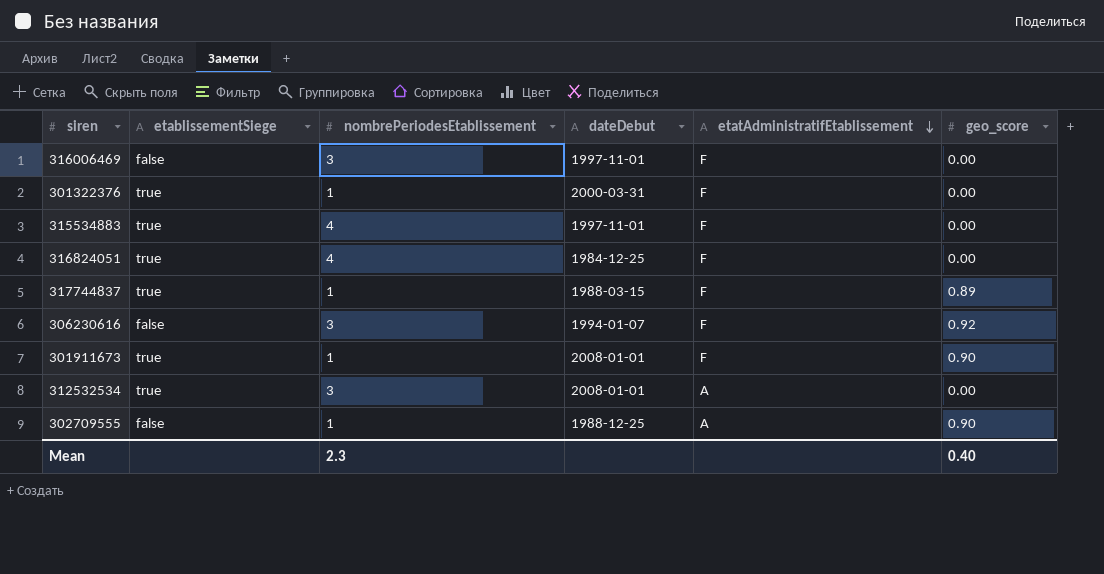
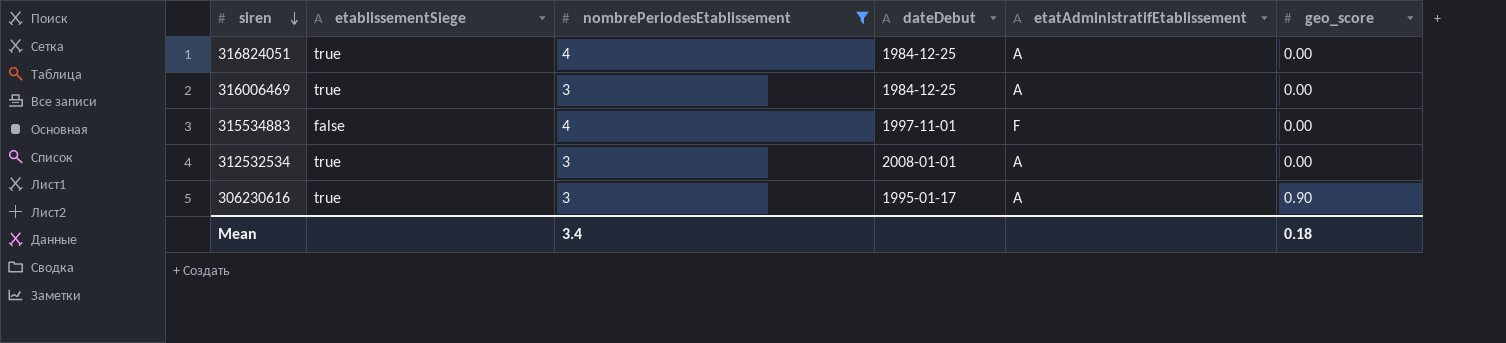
filter: none -> nombrePeriodesEtablissement != 1
row order: etatAdministratifEtablissement descending -> siren descending
316824051 | etatAdministratifEtablissement: F -> A
316006469 | etablissementSiege: false -> true
316006469 | dateDebut: 1997-11-01 -> 1984-12-25
316006469 | etatAdministratifEtablissement: F -> A
315534883 | etablissementSiege: true -> false
306230616 | etablissementSiege: false -> true
306230616 | dateDebut: 1994-01-07 -> 1995-01-17
306230616 | etatAdministratifEtablissement: F -> A
306230616 | geo_score: 0.92 -> 0.90
Mean | nombrePeriodesEtablissement: 2.3 -> 3.4
Mean | geo_score: 0.40 -> 0.18

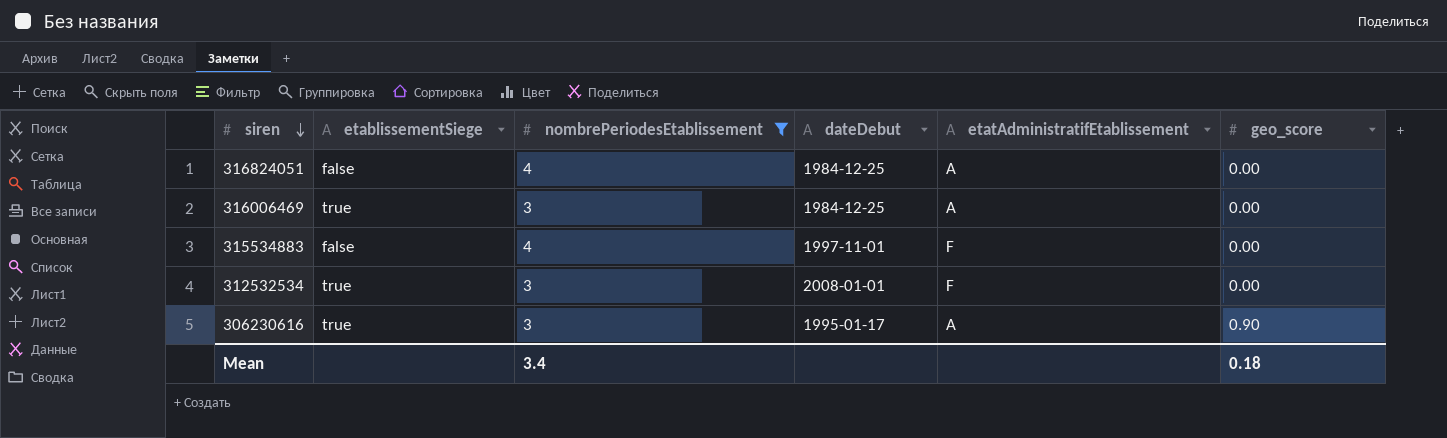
316824051 | etablissementSiege: true -> false
312532534 | etatAdministratifEtablissement: A -> F

